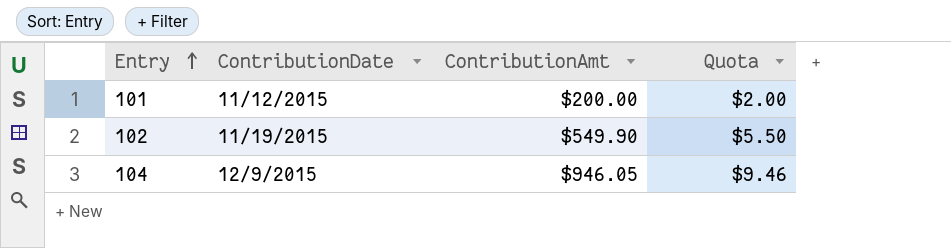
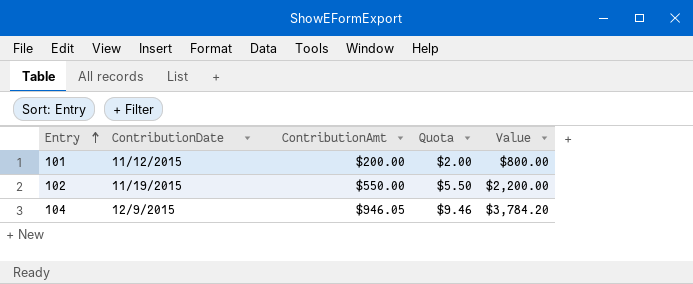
column Value | formula: none -> [ContributionAmt] * 4
102 | ContributionAmt: $549.90 -> $550.00

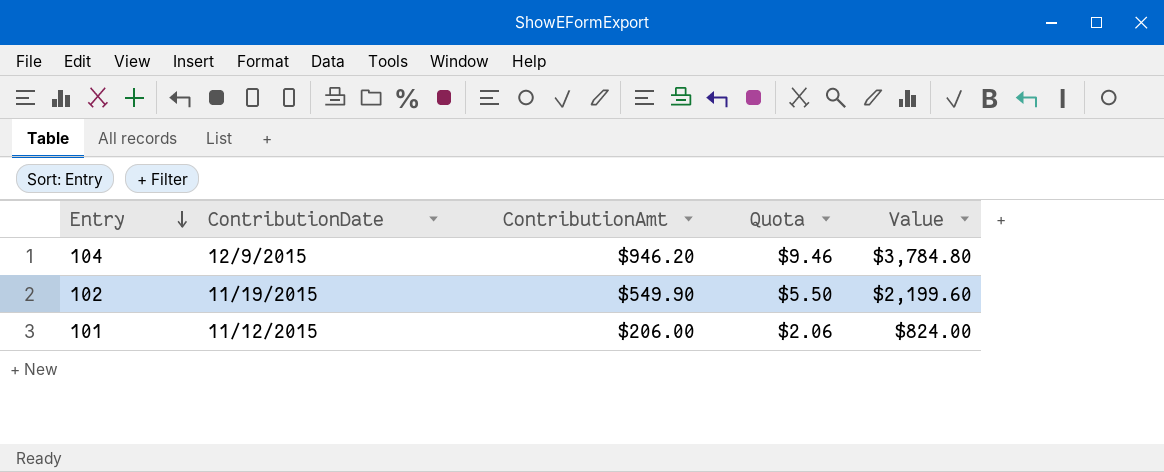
row order: Entry ascending -> Entry descending
104 | ContributionAmt: $946.05 -> $946.20
104 | Value: $3,784.20 -> $3,784.80
102 | ContributionAmt: $550.00 -> $549.90
102 | Value: $2,200.00 -> $2,199.60
101 | ContributionAmt: $200.00 -> $206.00
101 | Quota: $2.00 -> $2.06
101 | Value: $800.00 -> $824.00

